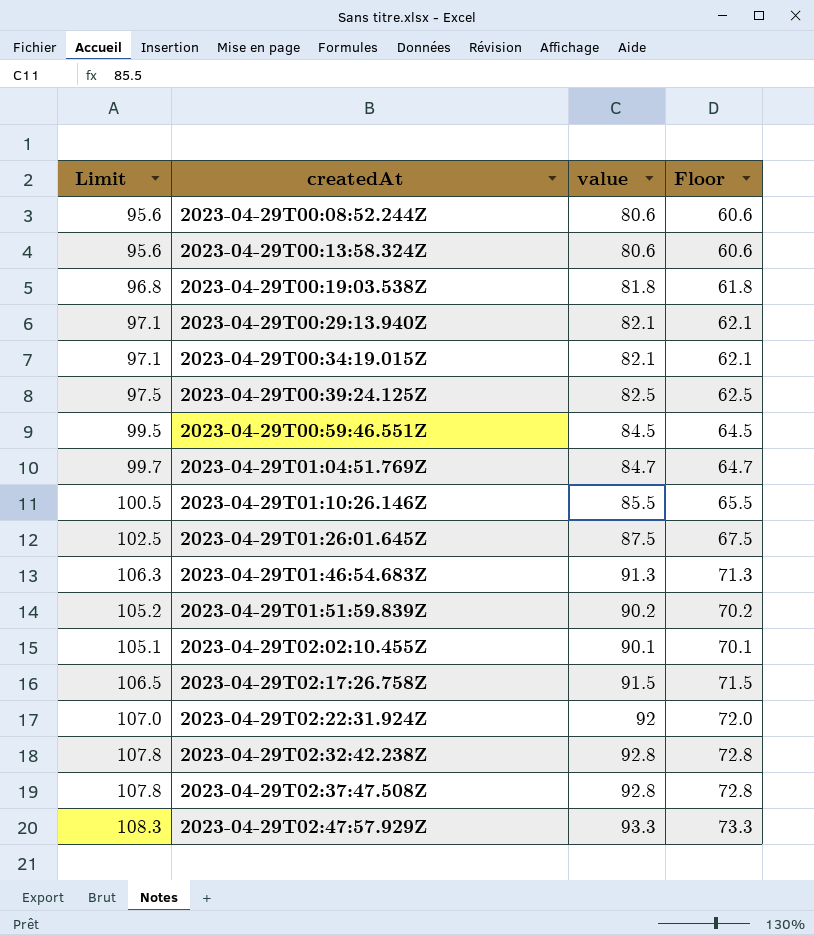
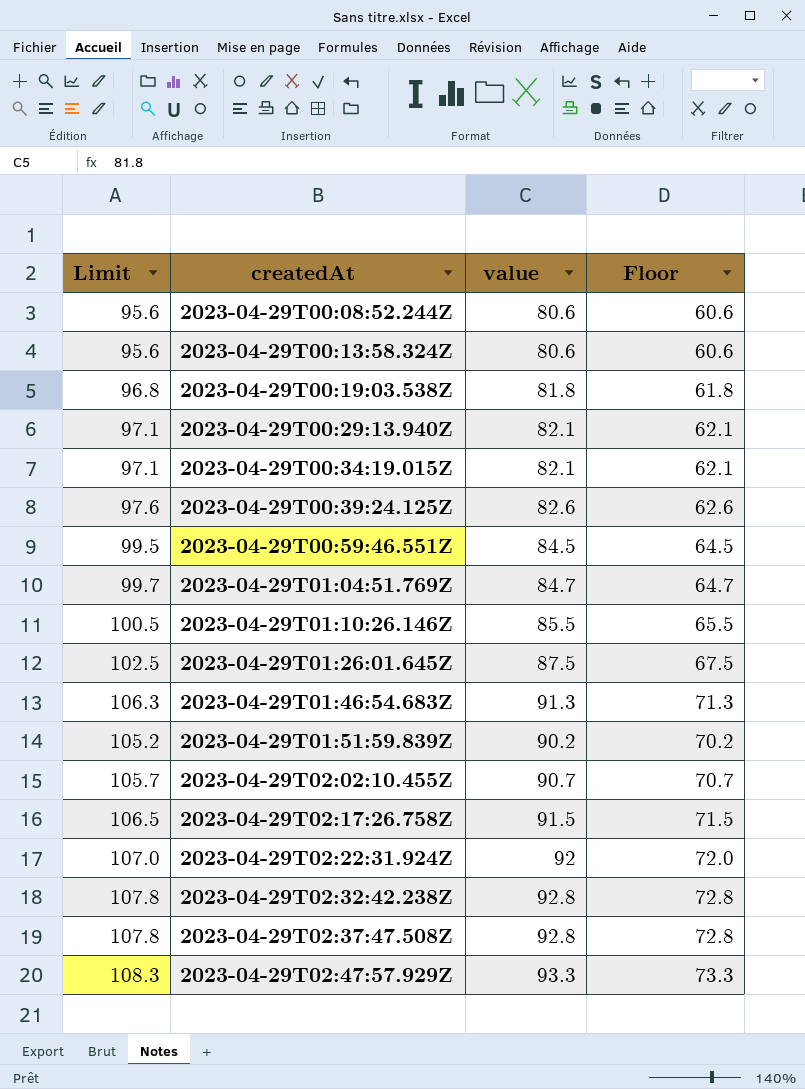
2023-04-29T00:39:24.125Z | Limit: 97.5 -> 97.6
2023-04-29T00:39:24.125Z | value: 82.5 -> 82.6
2023-04-29T00:39:24.125Z | Floor: 62.5 -> 62.6
2023-04-29T02:02:10.455Z | Limit: 105.1 -> 105.7
2023-04-29T02:02:10.455Z | value: 90.1 -> 90.7
2023-04-29T02:02:10.455Z | Floor: 70.1 -> 70.7

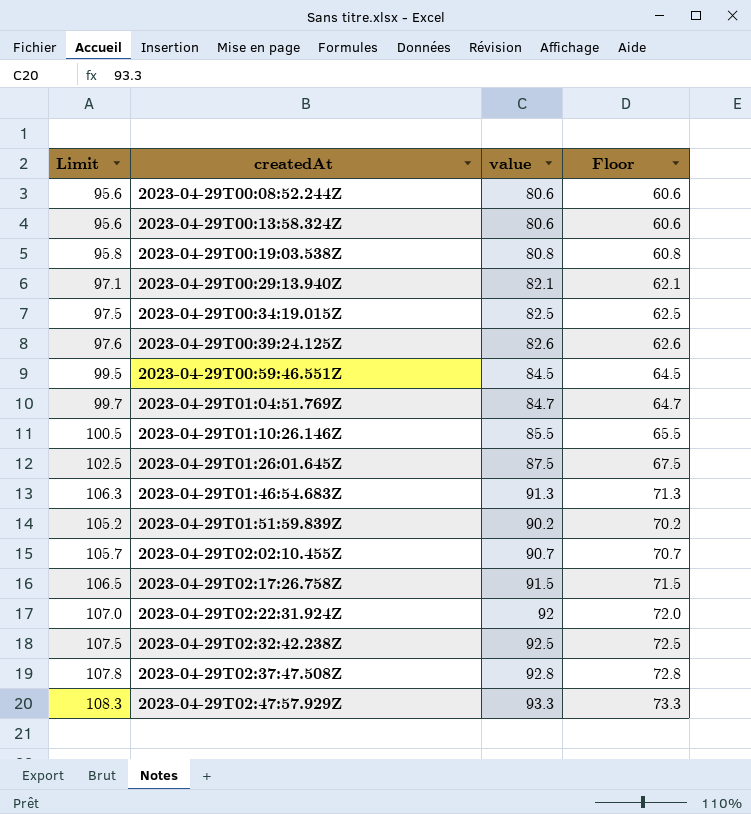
2023-04-29T00:19:03.538Z | Limit: 96.8 -> 95.8
2023-04-29T00:19:03.538Z | value: 81.8 -> 80.8
2023-04-29T00:19:03.538Z | Floor: 61.8 -> 60.8
2023-04-29T00:34:19.015Z | Limit: 97.1 -> 97.5
2023-04-29T00:34:19.015Z | value: 82.1 -> 82.5
2023-04-29T00:34:19.015Z | Floor: 62.1 -> 62.5
2023-04-29T02:32:42.238Z | Limit: 107.8 -> 107.5
2023-04-29T02:32:42.238Z | value: 92.8 -> 92.5
2023-04-29T02:32:42.238Z | Floor: 72.8 -> 72.5

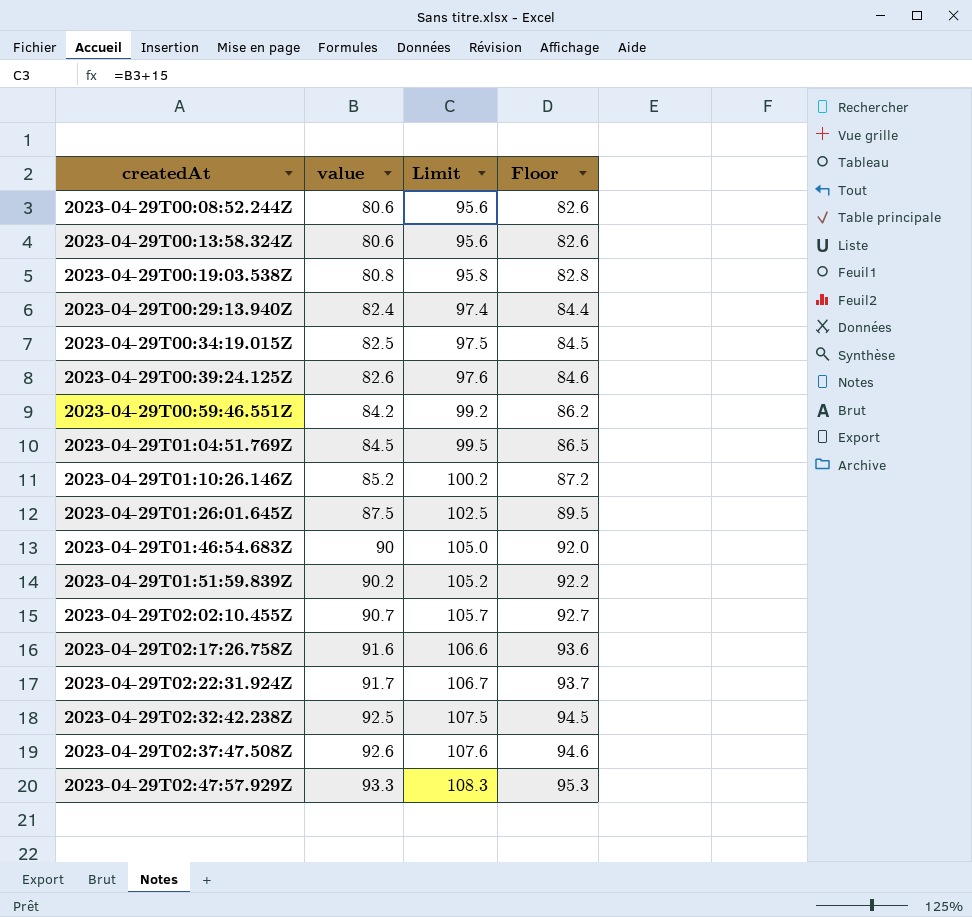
column Limit | position: 1 -> 3
column Floor | formula: [value] - 20 -> [value] + 2
2023-04-29T00:29:13.940Z | value: 82.1 -> 82.4
2023-04-29T00:29:13.940Z | Limit: 97.1 -> 97.4
2023-04-29T00:59:46.551Z | value: 84.5 -> 84.2
2023-04-29T00:59:46.551Z | Limit: 99.5 -> 99.2
2023-04-29T01:04:51.769Z | value: 84.7 -> 84.5
2023-04-29T01:04:51.769Z | Limit: 99.7 -> 99.5
2023-04-29T01:10:26.146Z | value: 85.5 -> 85.2
2023-04-29T01:10:26.146Z | Limit: 100.5 -> 100.2
2023-04-29T01:46:54.683Z | value: 91.3 -> 90
2023-04-29T01:46:54.683Z | Limit: 106.3 -> 105.0
2023-04-29T02:17:26.758Z | value: 91.5 -> 91.6
2023-04-29T02:17:26.758Z | Limit: 106.5 -> 106.6
2023-04-29T02:22:31.924Z | value: 92 -> 91.7
2023-04-29T02:22:31.924Z | Limit: 107.0 -> 106.7
2023-04-29T02:37:47.508Z | value: 92.8 -> 92.6
2023-04-29T02:37:47.508Z | Limit: 107.8 -> 107.6

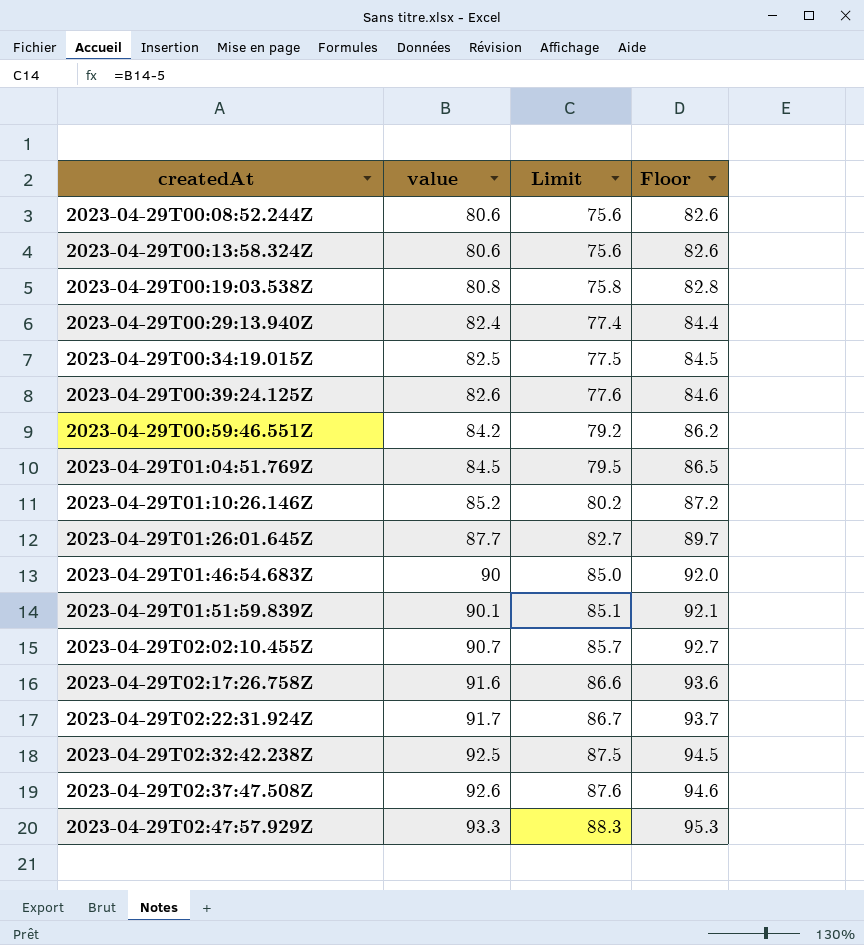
column Limit | formula: [value] + 15 -> [value] - 5
2023-04-29T01:26:01.645Z | value: 87.5 -> 87.7
2023-04-29T01:26:01.645Z | Floor: 89.5 -> 89.7
2023-04-29T01:51:59.839Z | value: 90.2 -> 90.1
2023-04-29T01:51:59.839Z | Floor: 92.2 -> 92.1

